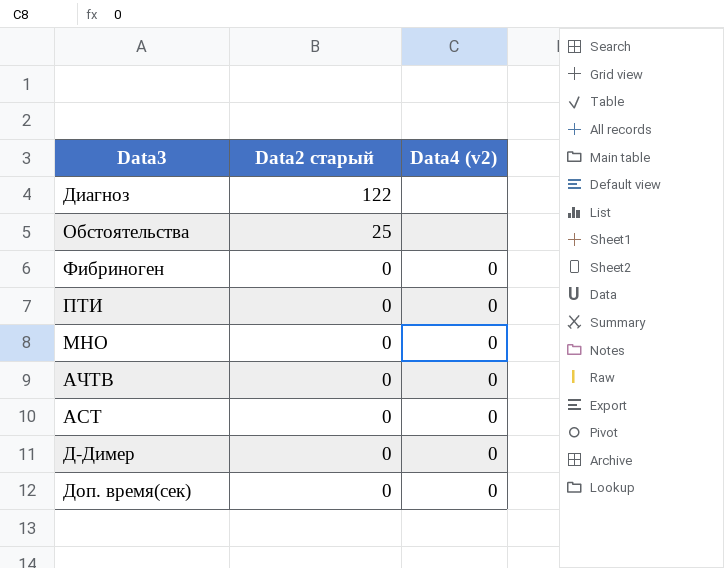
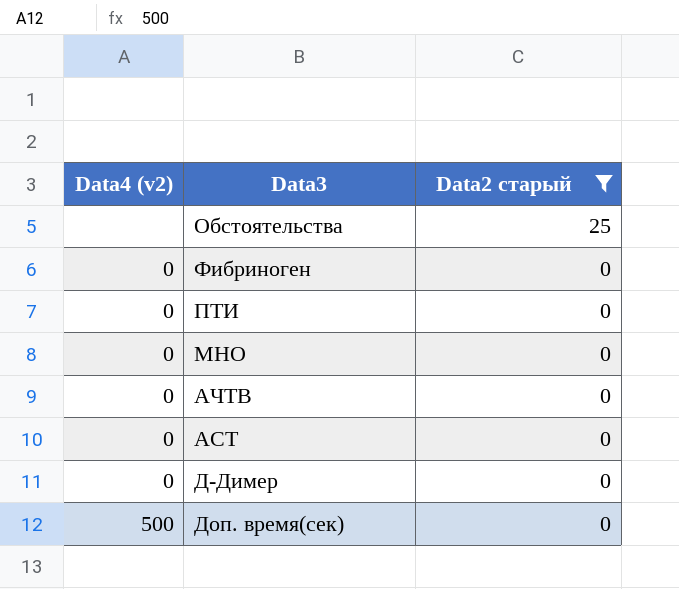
filter: none -> Data2 старый != 122
column Data4 (v2) | position: 3 -> 1
Доп. время(сек) | Data4 (v2): 0 -> 500

